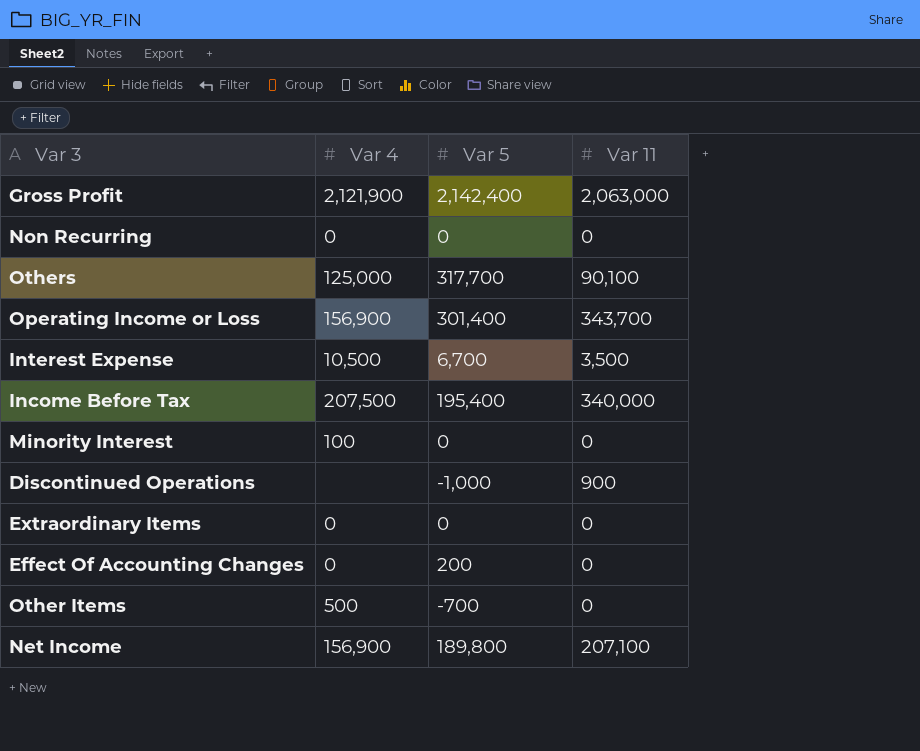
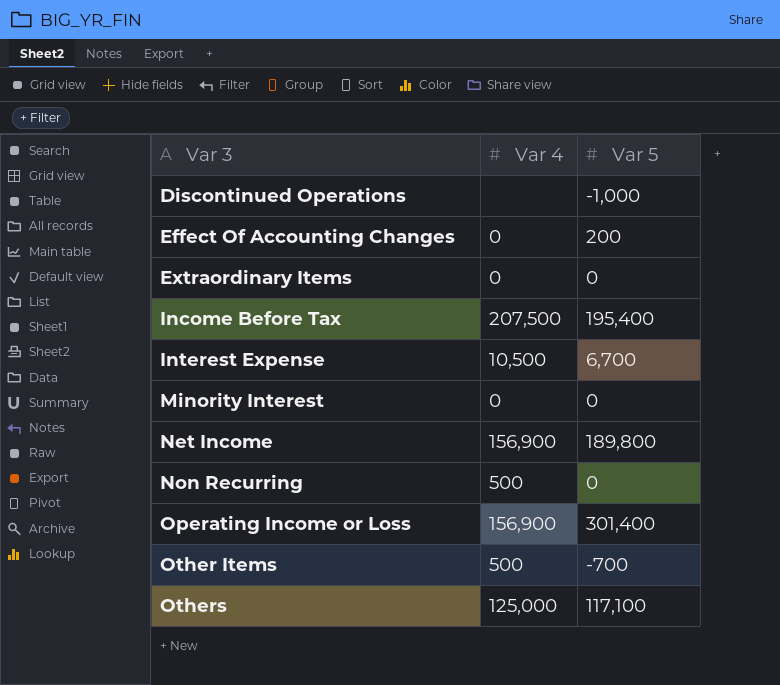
row order: none -> Var 3 ascending
column Var 11 | position: 4 -> none
row Gross Profit: 2,121,900 | 2,142,400 | 2,063,000 -> none
Minority Interest | Var 4: 100 -> 0
Non Recurring | Var 4: 0 -> 500
Others | Var 5: 317,700 -> 117,100

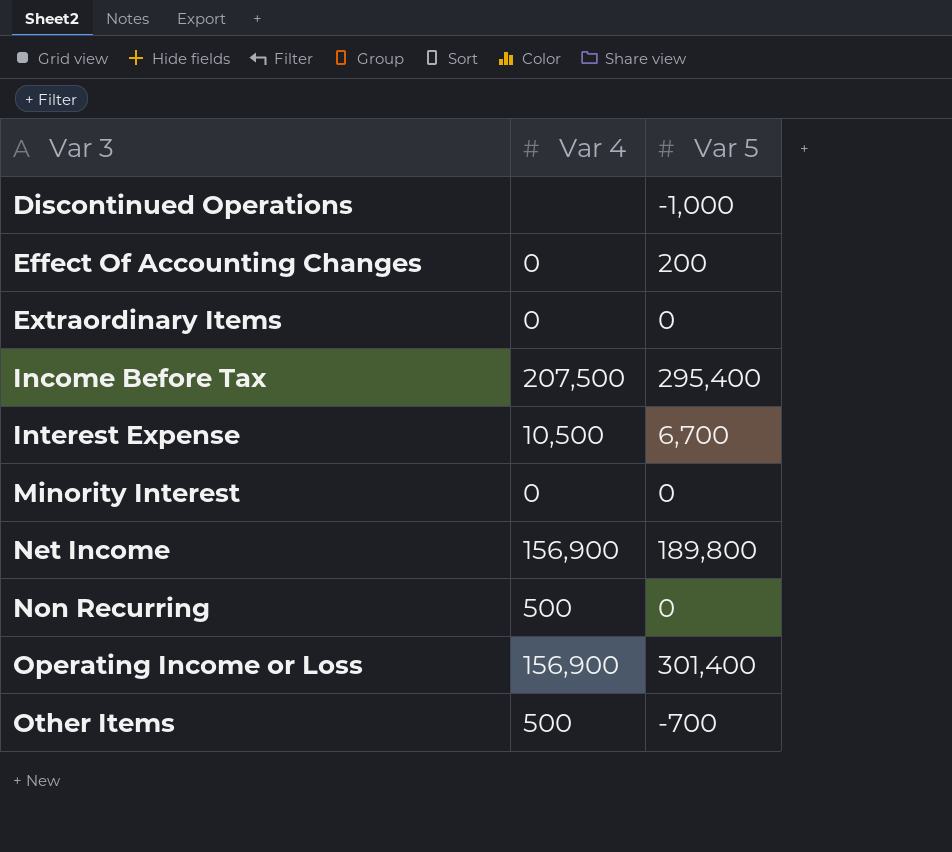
row Others: 125,000 | 117,100 -> none
Income Before Tax | Var 5: 195,400 -> 295,400

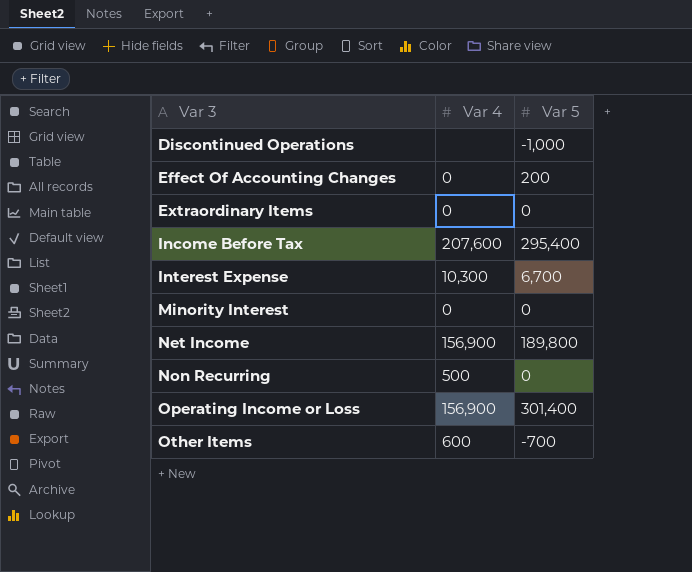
Income Before Tax | Var 4: 207,500 -> 207,600
Interest Expense | Var 4: 10,500 -> 10,300
Other Items | Var 4: 500 -> 600

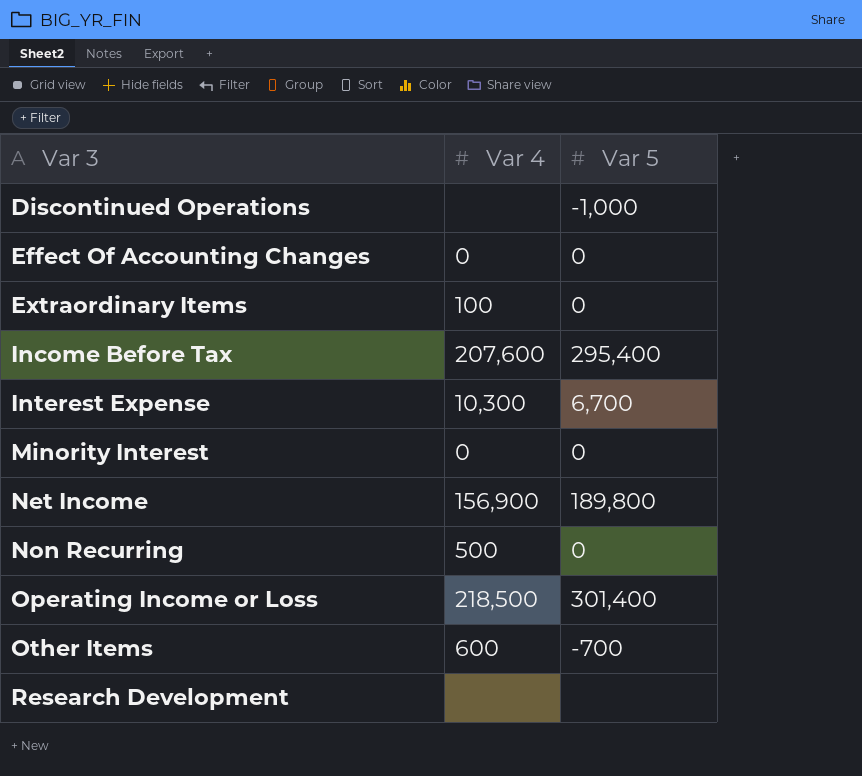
Effect Of Accounting Changes | Var 5: 200 -> 0
Extraordinary Items | Var 4: 0 -> 100
Operating Income or Loss | Var 4: 156,900 -> 218,500
row Research Development: none -> none | none

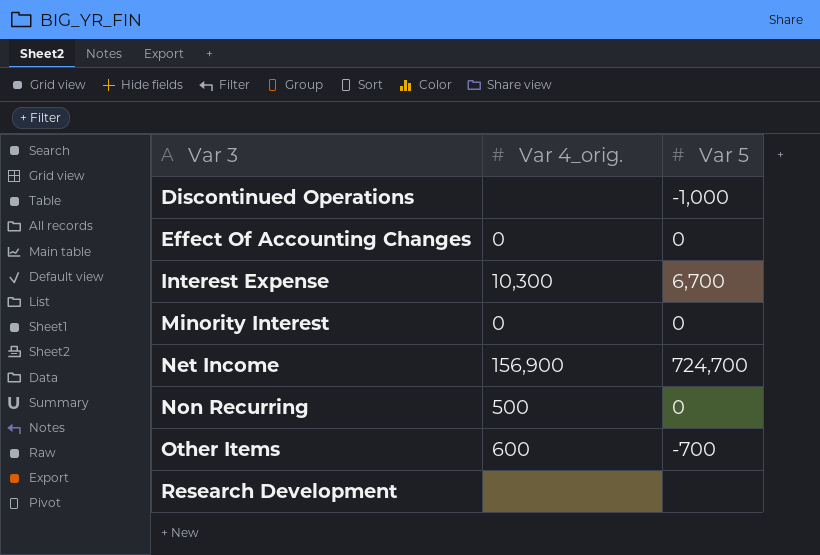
column name: Var 4 -> Var 4_orig.
row Extraordinary Items: 100 | 0 -> none
row Income Before Tax: 207,600 | 295,400 -> none
row Operating Income or Loss: 218,500 | 301,400 -> none
Net Income | Var 5: 189,800 -> 724,700

